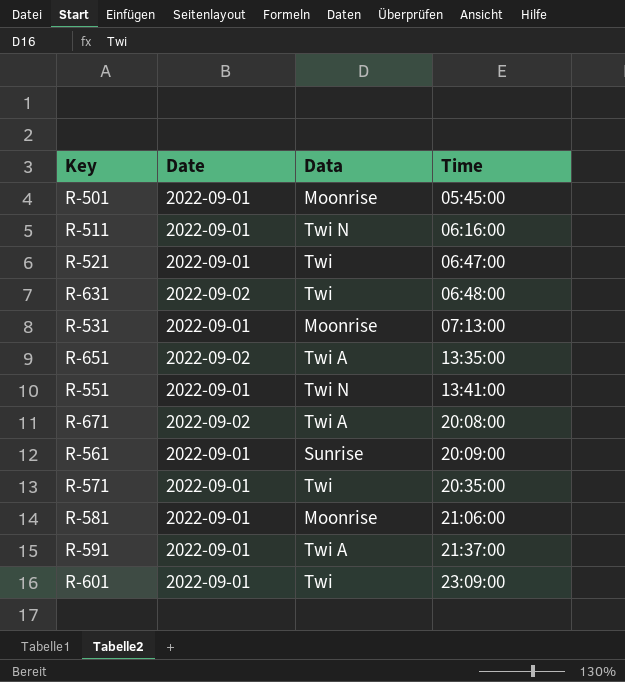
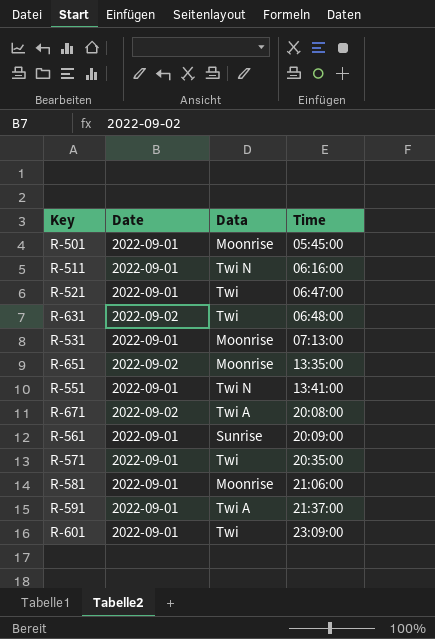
R-651 | Data: Twi A -> Moonrise

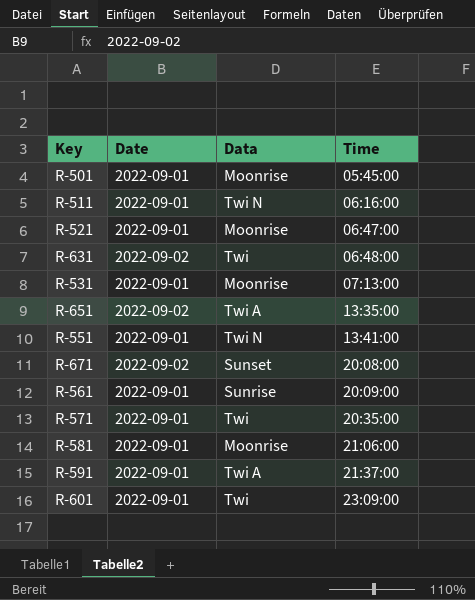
R-521 | Data: Twi -> Moonrise
R-651 | Data: Moonrise -> Twi A
R-671 | Data: Twi A -> Sunset

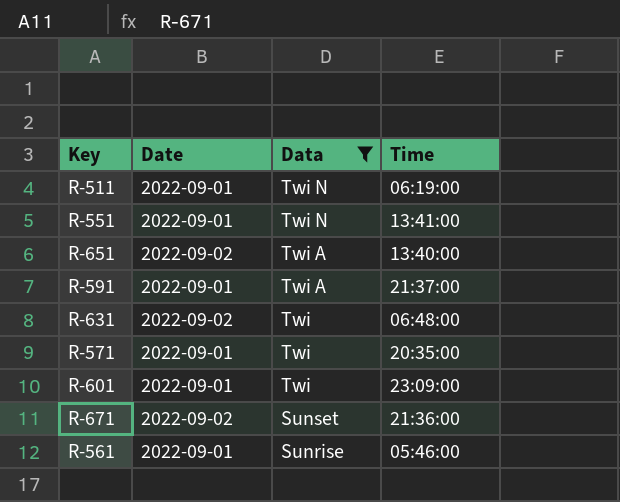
filter: none -> Data != Moonrise
row order: Time ascending -> Data descending
R-511 | Time: 06:16:00 -> 06:19:00
R-651 | Time: 13:35:00 -> 13:40:00
R-671 | Time: 20:08:00 -> 21:36:00
R-561 | Time: 20:09:00 -> 05:46:00

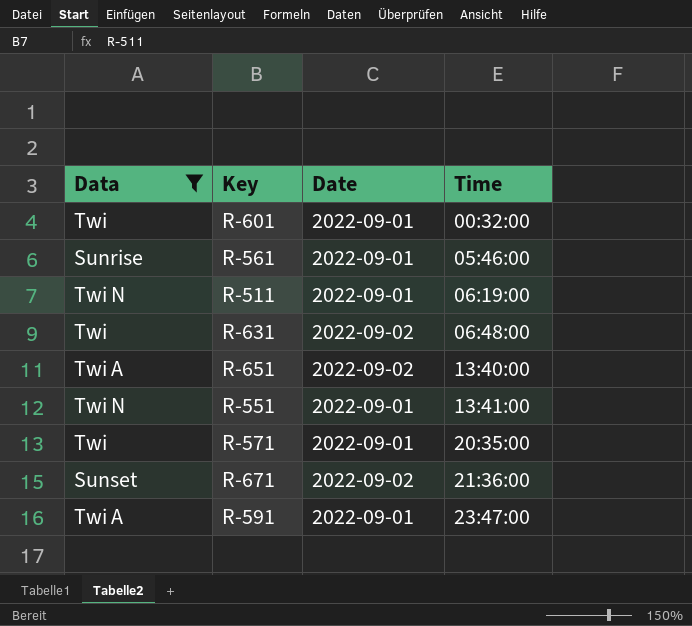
row order: Data descending -> Time ascending
column Data | position: 3 -> 1
R-601 | Time: 23:09:00 -> 00:32:00
R-591 | Time: 21:37:00 -> 23:47:00

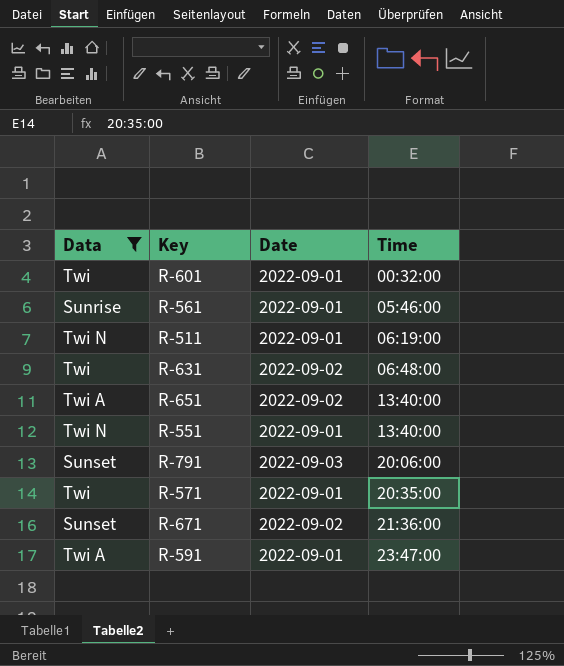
R-551 | Time: 13:41:00 -> 13:40:00
row R-791: none -> Sunset | 2022-09-03 | 20:06:00

